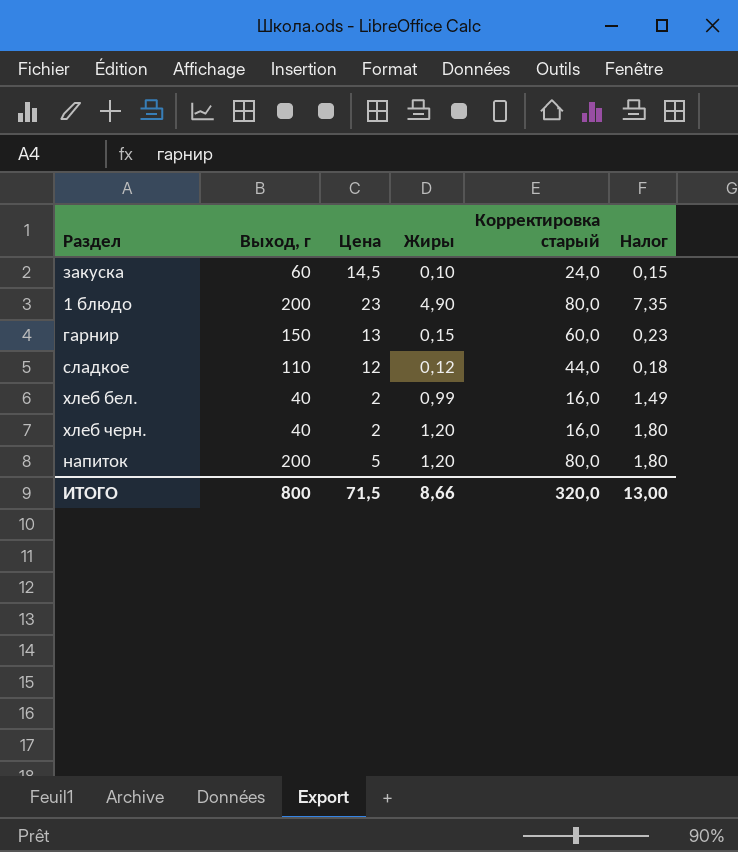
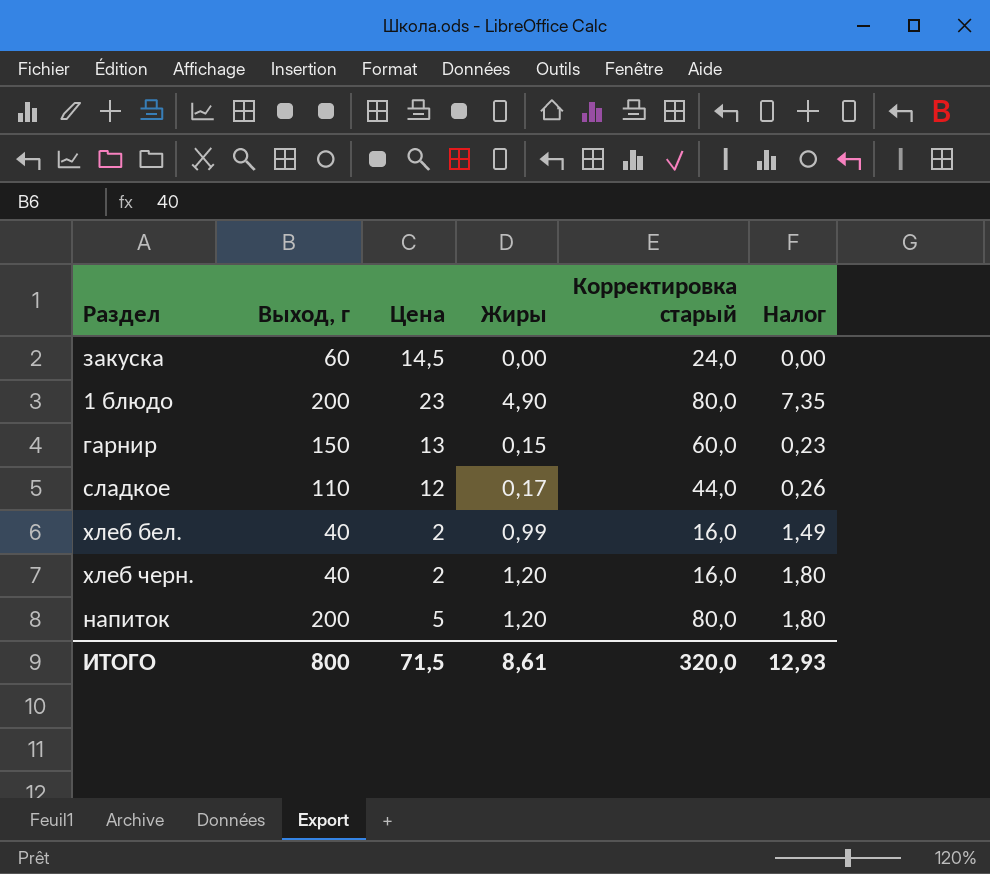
закуска | Жиры: 0,10 -> 0,00
закуска | Налог: 0,15 -> 0,00
сладкое | Жиры: 0,12 -> 0,17
сладкое | Налог: 0,18 -> 0,26
ИТОГО | Жиры: 8,66 -> 8,61
ИТОГО | Налог: 13,00 -> 12,93

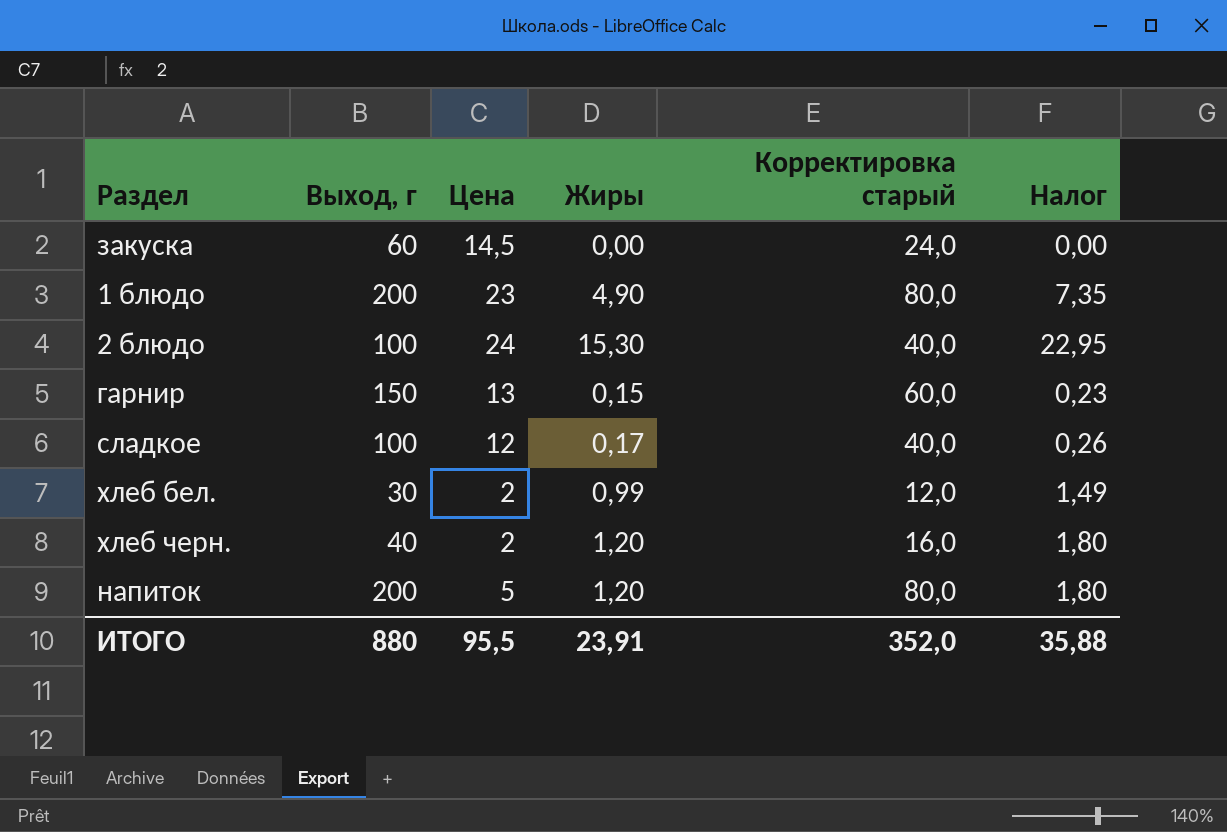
row 2 блюдо: none -> 100 | 24 | 15,30 | 40,0 | 22,95
сладкое | Выход, г: 110 -> 100
сладкое | Корректировка старый: 44,0 -> 40,0
хлеб бел. | Выход, г: 40 -> 30
хлеб бел. | Корректировка старый: 16,0 -> 12,0
ИТОГО | Выход, г: 800 -> 880
ИТОГО | Цена: 71,5 -> 95,5
ИТОГО | Жиры: 8,61 -> 23,91
ИТОГО | Корректировка старый: 320,0 -> 352,0
ИТОГО | Налог: 12,93 -> 35,88

